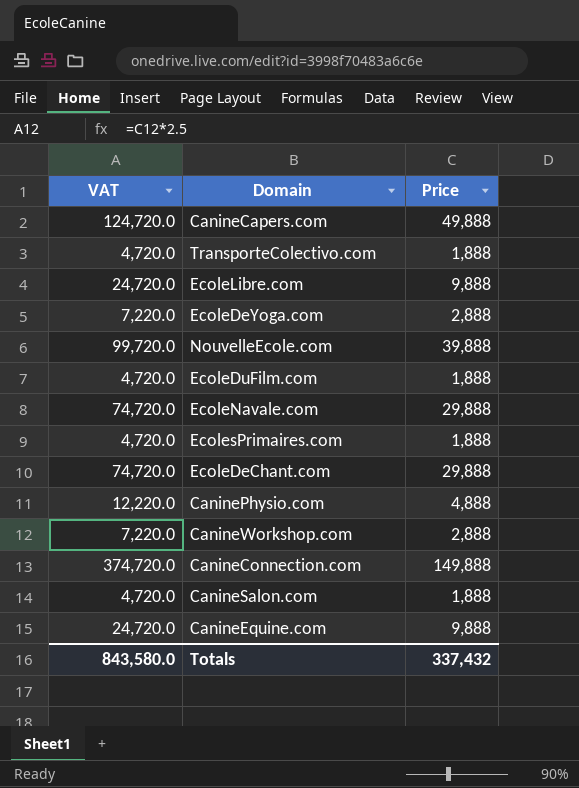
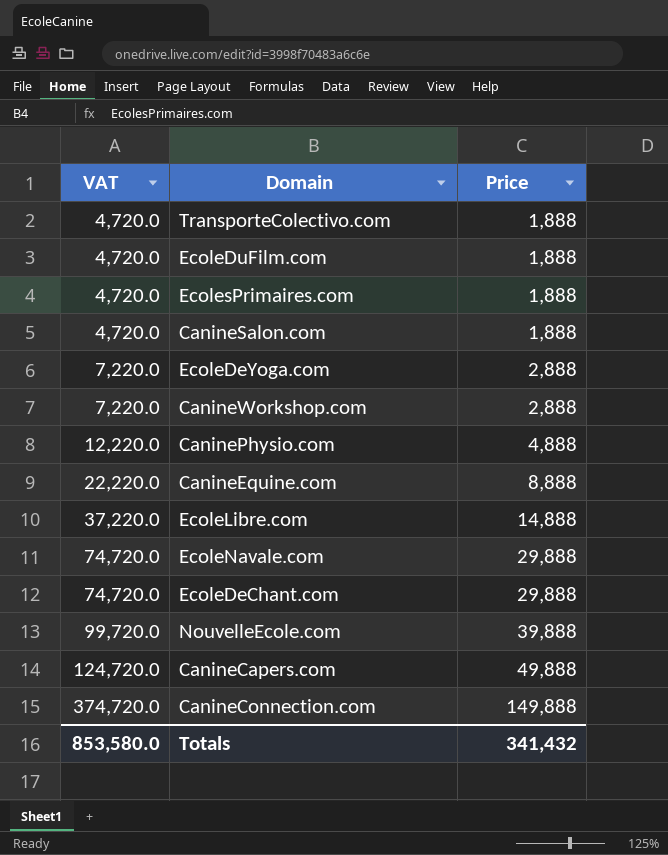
row order: none -> VAT ascending
CanineEquine.com | VAT: 24,720.0 -> 22,220.0
CanineEquine.com | Price: 9,888 -> 8,888
EcoleLibre.com | VAT: 24,720.0 -> 37,220.0
EcoleLibre.com | Price: 9,888 -> 14,888
Totals | VAT: 843,580.0 -> 853,580.0
Totals | Price: 337,432 -> 341,432

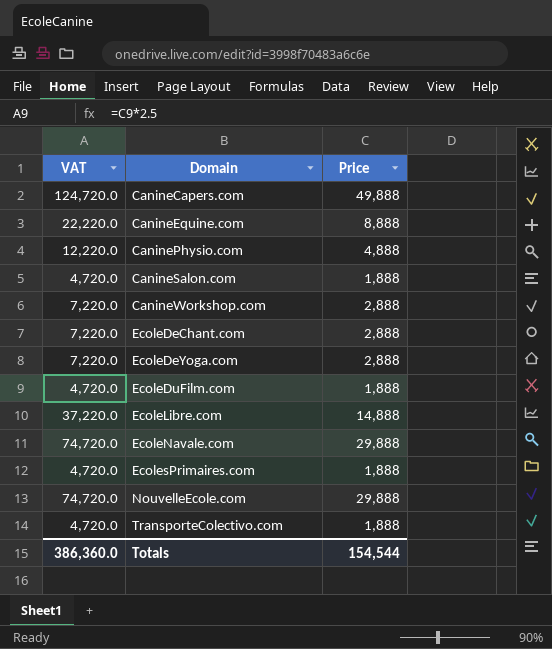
row order: VAT ascending -> Domain ascending
row CanineConnection.com: 374,720.0 | 149,888 -> none
EcoleDeChant.com | VAT: 74,720.0 -> 7,220.0
EcoleDeChant.com | Price: 29,888 -> 2,888
NouvelleEcole.com | VAT: 99,720.0 -> 74,720.0
NouvelleEcole.com | Price: 39,888 -> 29,888
Totals | VAT: 853,580.0 -> 386,360.0
Totals | Price: 341,432 -> 154,544

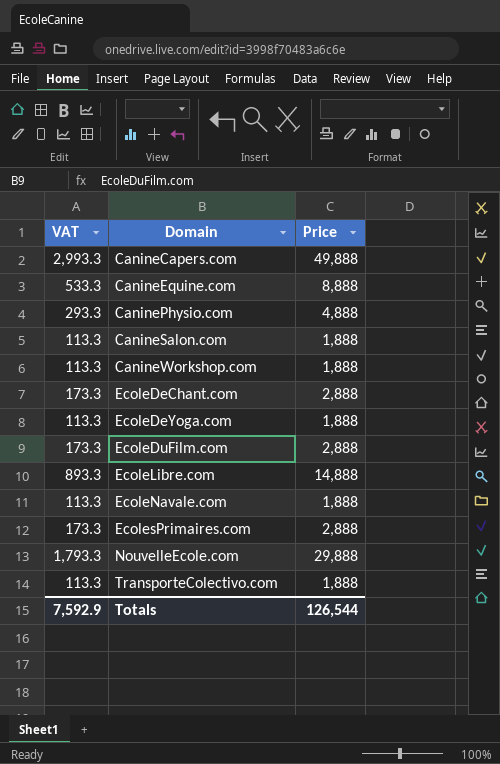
column VAT | formula: [Price] * 2.5 -> [Price] * 0.06
CanineWorkshop.com | Price: 2,888 -> 1,888
EcoleDeYoga.com | Price: 2,888 -> 1,888
EcoleDuFilm.com | Price: 1,888 -> 2,888
EcoleNavale.com | Price: 29,888 -> 1,888
EcolesPrimaires.com | Price: 1,888 -> 2,888
Totals | VAT: 386,360.0 -> 7,592.9
Totals | Price: 154,544 -> 126,544

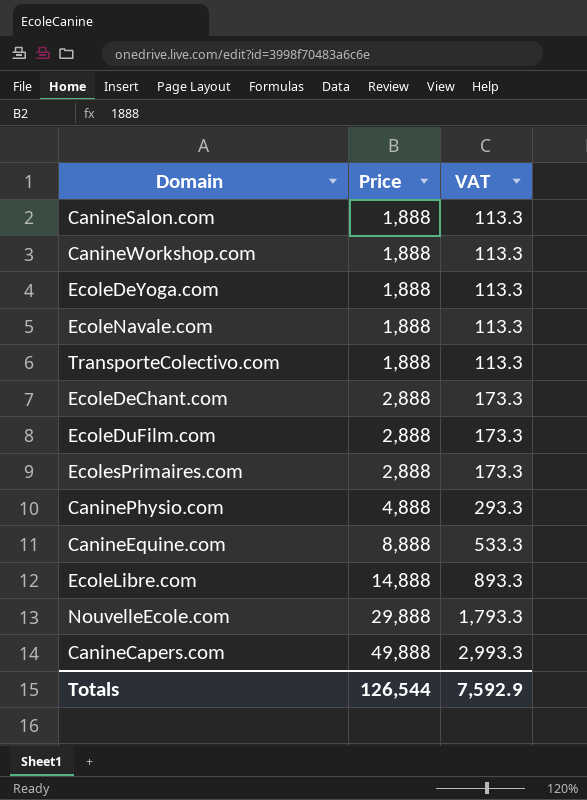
row order: Domain ascending -> Price ascending
column VAT | position: 1 -> 3

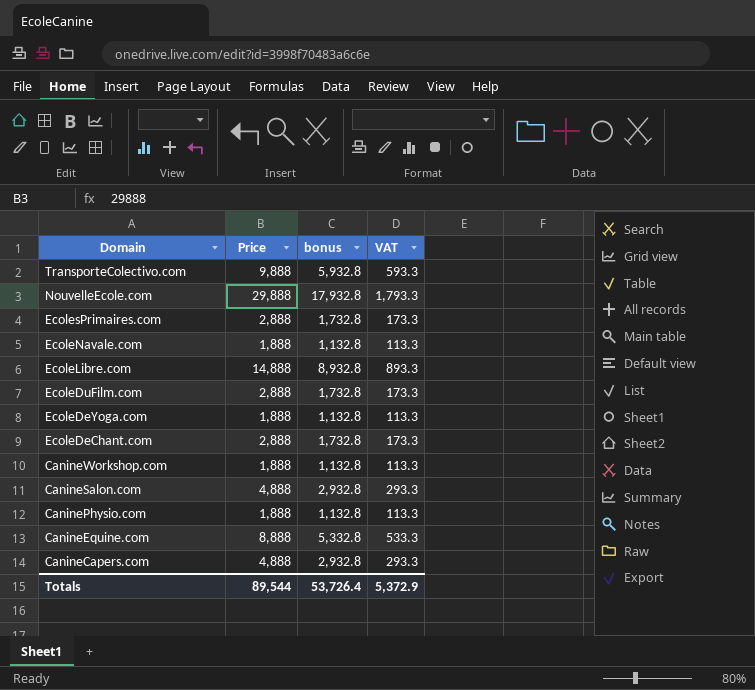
row order: Price ascending -> Domain descending
column bonus | formula: none -> [Price] * 0.6
TransporteColectivo.com | Price: 1,888 -> 9,888
TransporteColectivo.com | VAT: 113.3 -> 593.3
CanineSalon.com | Price: 1,888 -> 4,888
CanineSalon.com | VAT: 113.3 -> 293.3
CaninePhysio.com | Price: 4,888 -> 1,888
CaninePhysio.com | VAT: 293.3 -> 113.3
CanineCapers.com | Price: 49,888 -> 4,888
CanineCapers.com | VAT: 2,993.3 -> 293.3
Totals | Price: 126,544 -> 89,544
Totals | VAT: 7,592.9 -> 5,372.9

